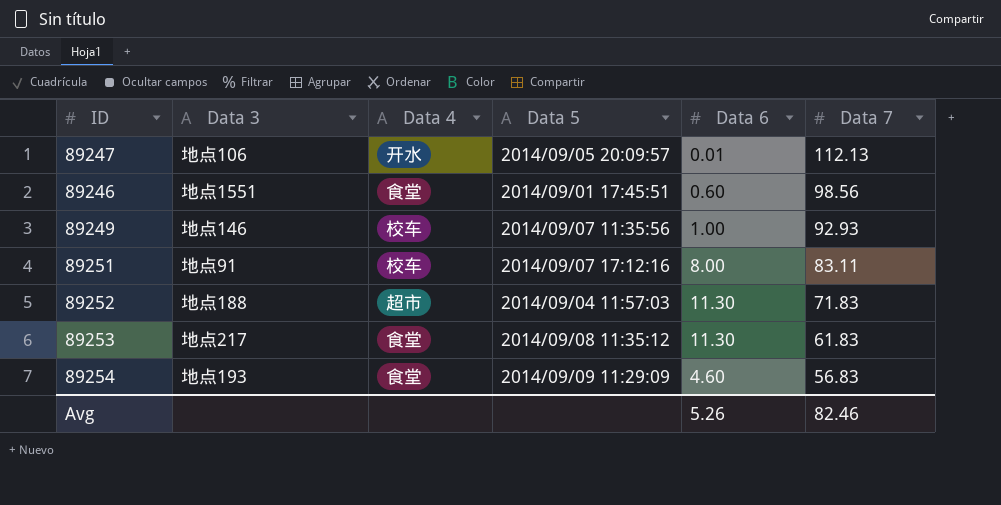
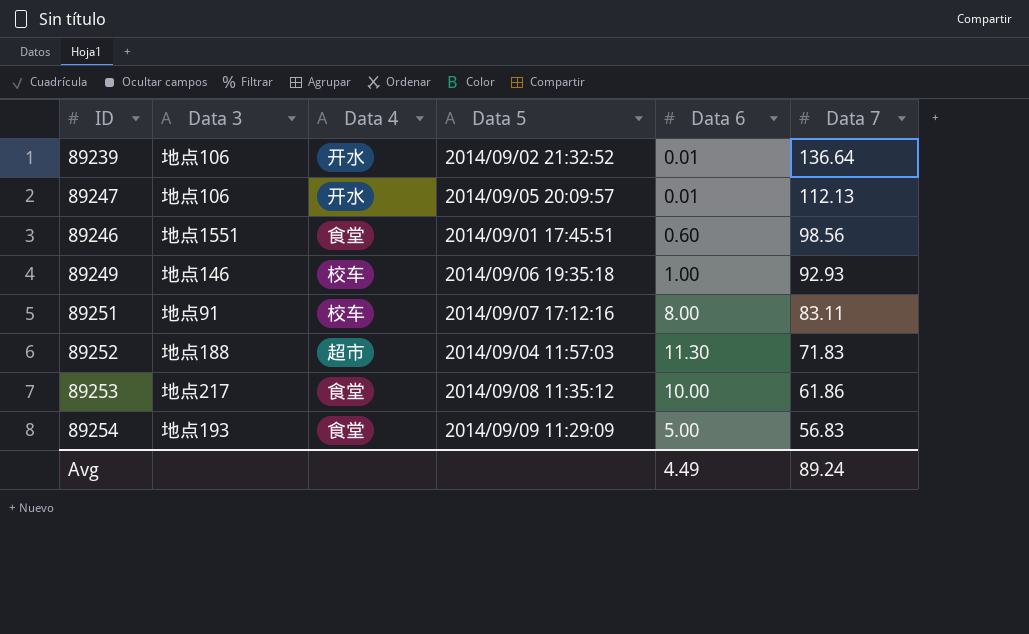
row 89239: none -> 地点106 | 开水 | 2014/09/02 21:32:52 | 0.01 | 136.64
89249 | Data 5: 2014/09/07 11:35:56 -> 2014/09/06 19:35:18
89253 | Data 6: 11.30 -> 10.00
89253 | Data 7: 61.83 -> 61.86
89254 | Data 6: 4.60 -> 5.00
Avg | Data 6: 5.26 -> 4.49
Avg | Data 7: 82.46 -> 89.24

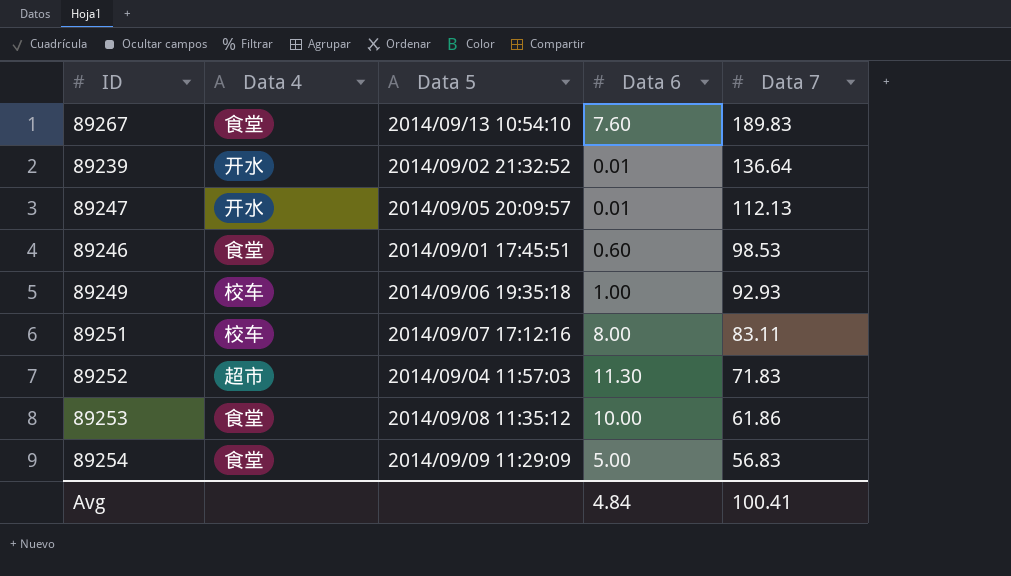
column Data 3 | position: 2 -> none
row 89267: none -> 食堂 | 2014/09/13 10:54:10 | 7.60 | 189.83
89246 | Data 7: 98.56 -> 98.53
Avg | Data 6: 4.49 -> 4.84
Avg | Data 7: 89.24 -> 100.41

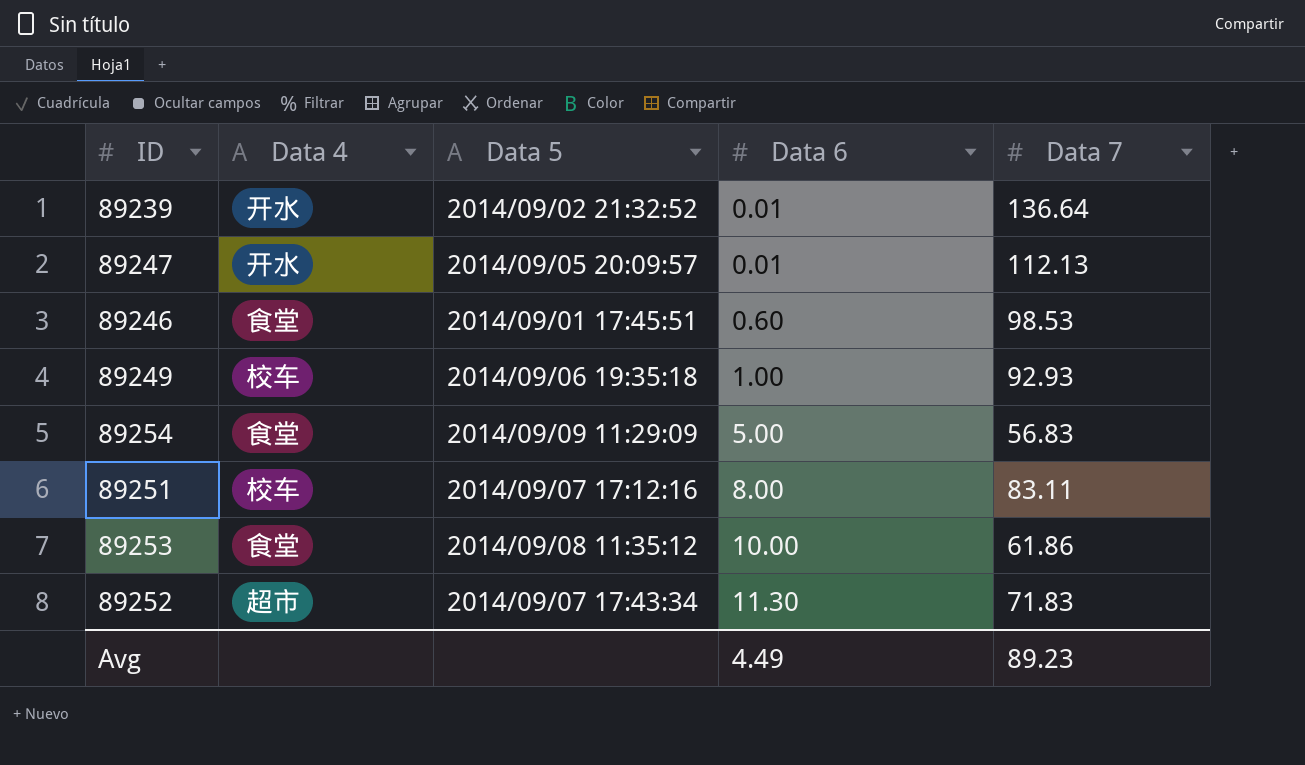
row order: Data 7 descending -> Data 6 ascending
row 89267: 食堂 | 2014/09/13 10:54:10 | 7.60 | 189.83 -> none
89252 | Data 5: 2014/09/04 11:57:03 -> 2014/09/07 17:43:34
Avg | Data 6: 4.84 -> 4.49
Avg | Data 7: 100.41 -> 89.23

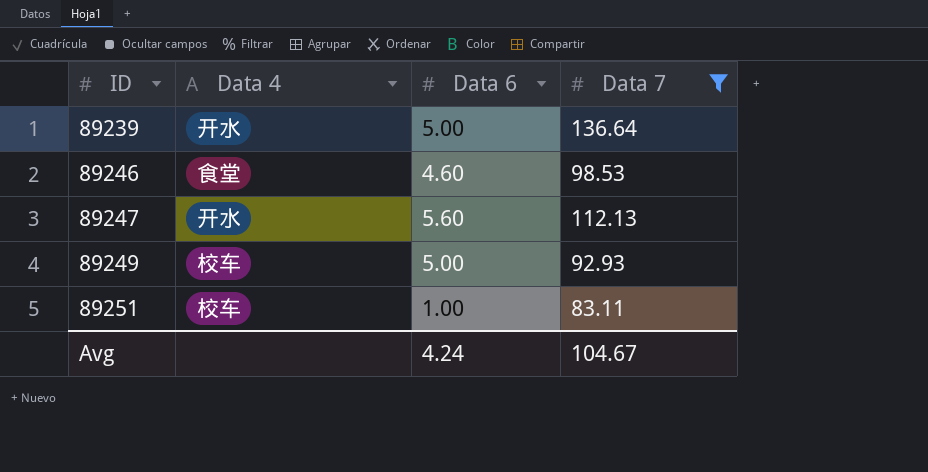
filter: none -> Data 7 >= 83.11
row order: Data 6 ascending -> ID ascending
column Data 5 | position: 3 -> none
89239 | Data 6: 0.01 -> 5.00
89246 | Data 6: 0.60 -> 4.60
89247 | Data 6: 0.01 -> 5.60
89249 | Data 6: 1.00 -> 5.00
89251 | Data 6: 8.00 -> 1.00
Avg | Data 6: 4.49 -> 4.24
Avg | Data 7: 89.23 -> 104.67

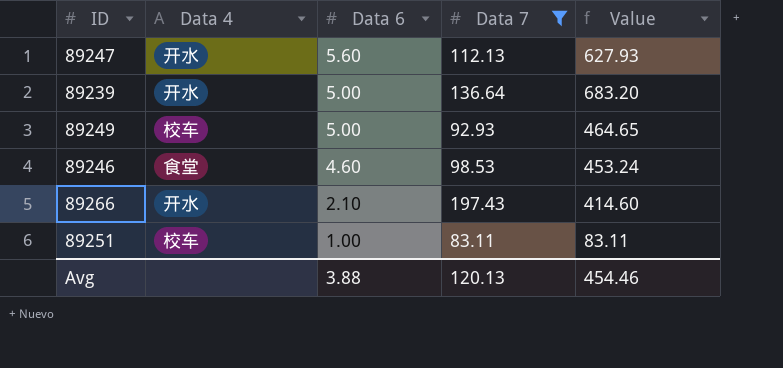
row order: ID ascending -> Data 6 descending
column Value | formula: none -> [Data 6] * [Data 7]
row 89266: none -> 开水 | 2.10 | 197.43 | 414.60
Avg | Data 6: 4.24 -> 3.88
Avg | Data 7: 104.67 -> 120.13

